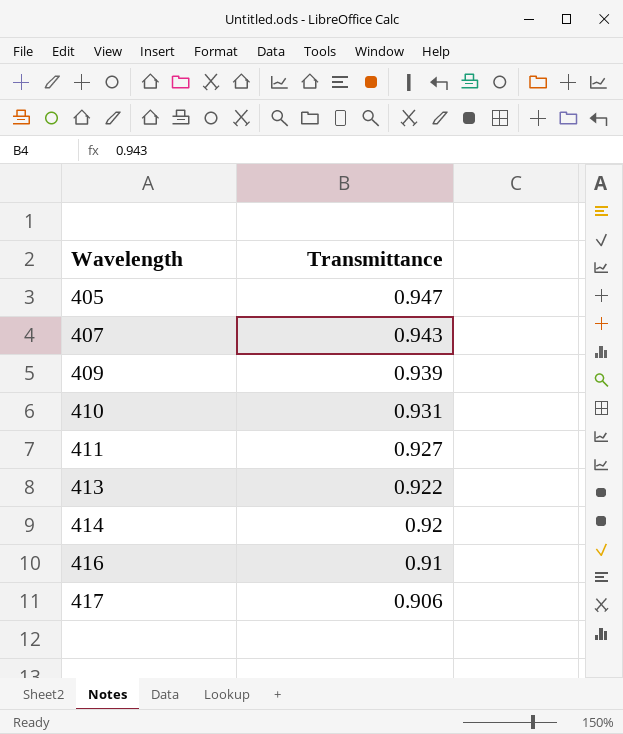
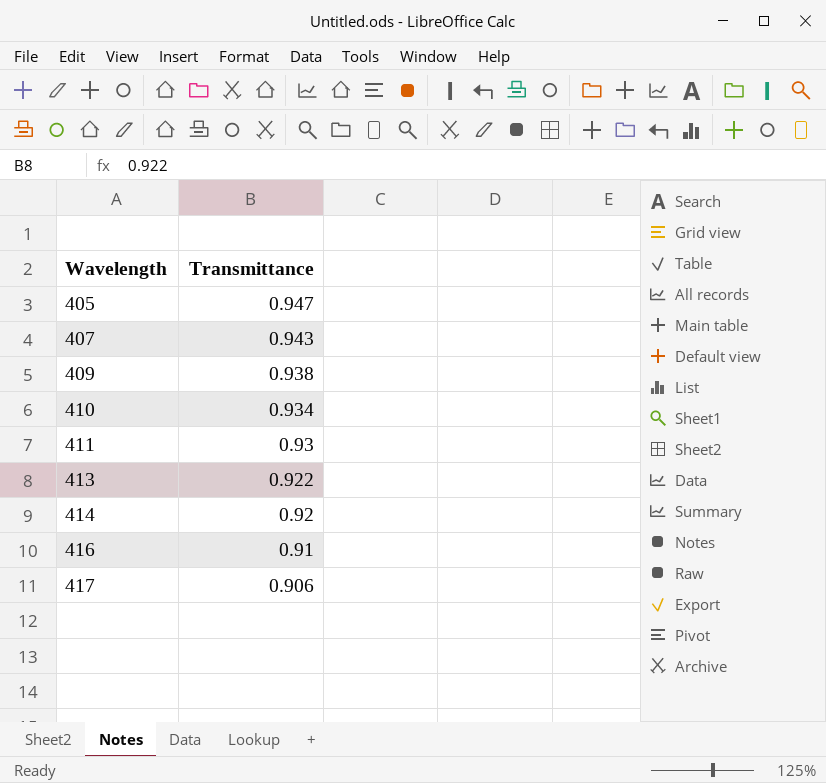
409 | Transmittance: 0.939 -> 0.938
410 | Transmittance: 0.931 -> 0.934
411 | Transmittance: 0.927 -> 0.93

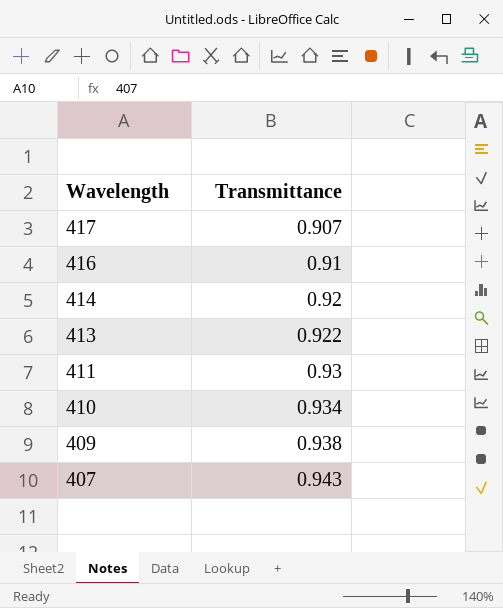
row order: Wavelength ascending -> Wavelength descending
row 405: 0.947 -> none
417 | Transmittance: 0.906 -> 0.907

